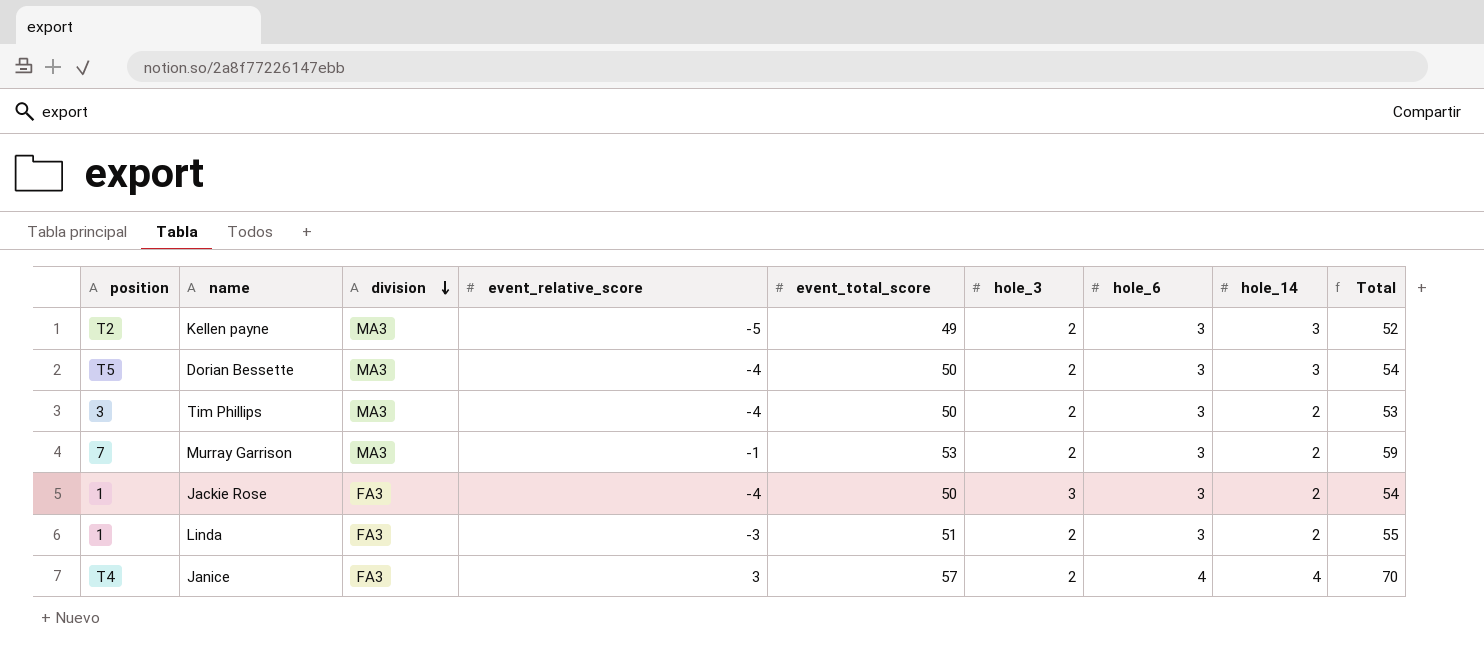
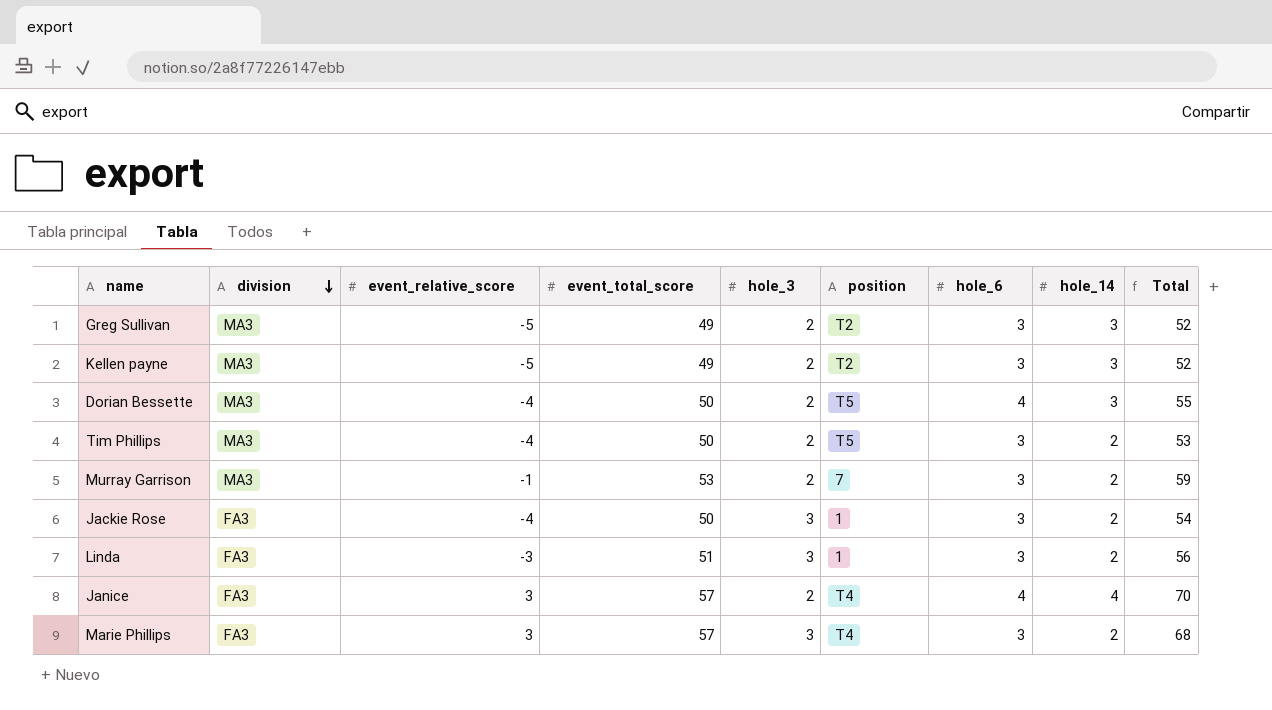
column position | position: 1 -> 6
row Greg Sullivan: none -> MA3 | -5 | 49 | 2 | T2 | 3 | 3 | 52
Dorian Bessette | hole_6: 3 -> 4
Dorian Bessette | Total: 54 -> 55
Tim Phillips | position: 3 -> T5
Linda | hole_3: 2 -> 3
Linda | Total: 55 -> 56
row Marie Phillips: none -> FA3 | 3 | 57 | 3 | T4 | 3 | 2 | 68

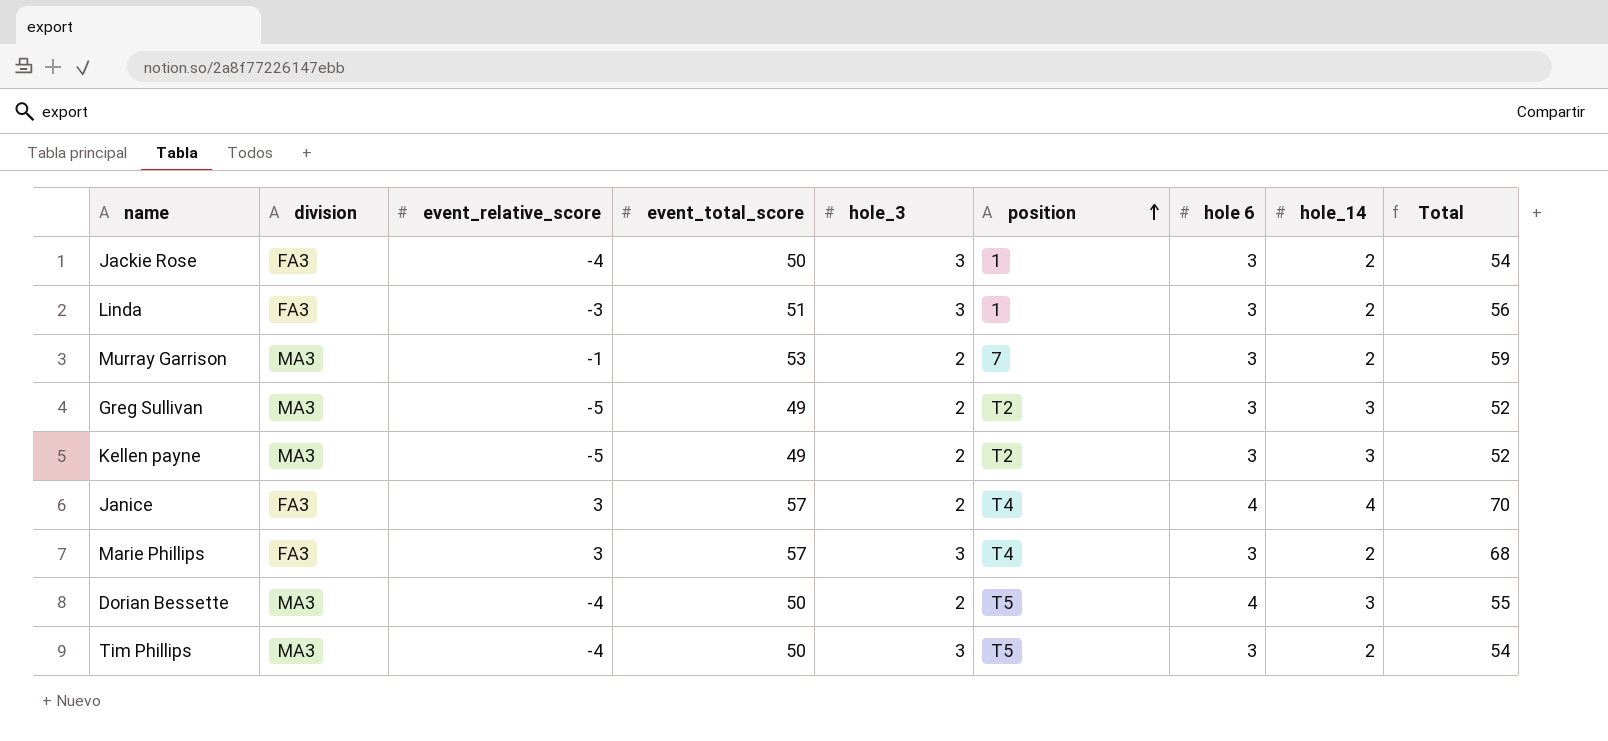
row order: division descending -> position ascending
column name: hole_6 -> hole 6
Tim Phillips | hole_3: 2 -> 3
Tim Phillips | Total: 53 -> 54

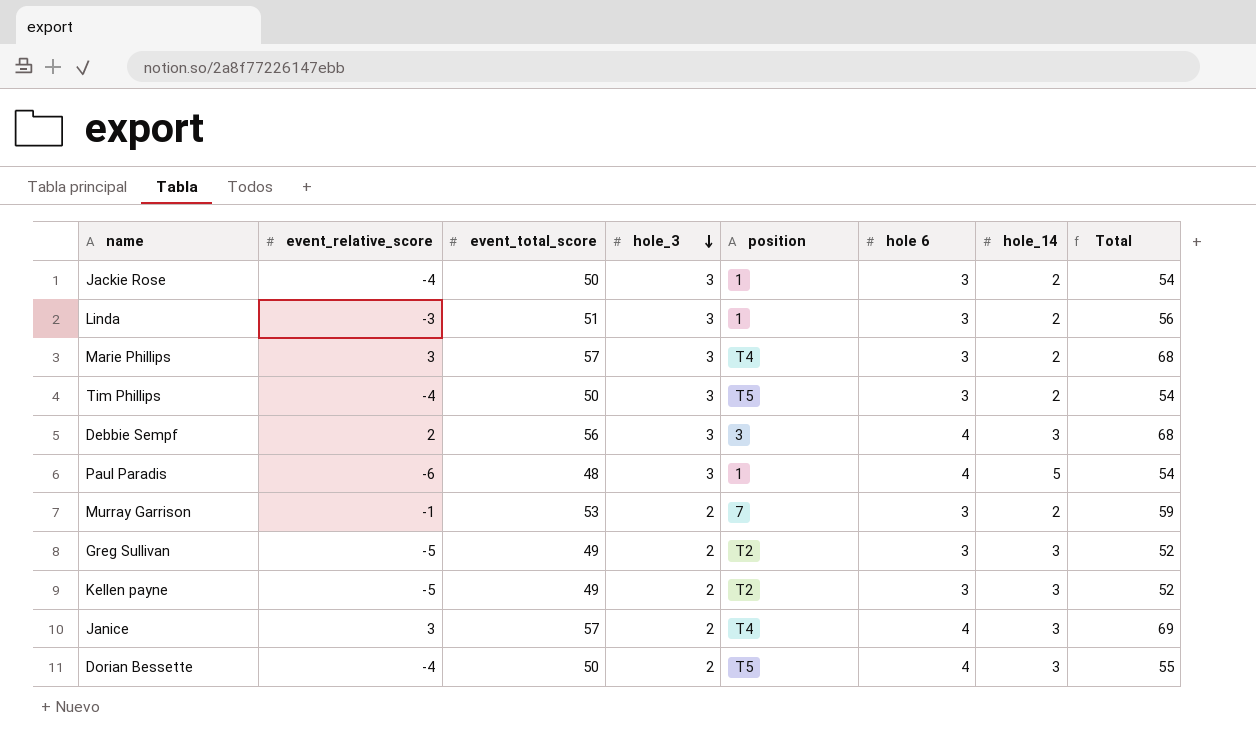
row order: position ascending -> hole_3 descending
column division | position: 2 -> none
row Debbie Sempf: none -> 2 | 56 | 3 | 3 | 4 | 3 | 68
row Paul Paradis: none -> -6 | 48 | 3 | 1 | 4 | 5 | 54
Janice | hole_14: 4 -> 3
Janice | Total: 70 -> 69

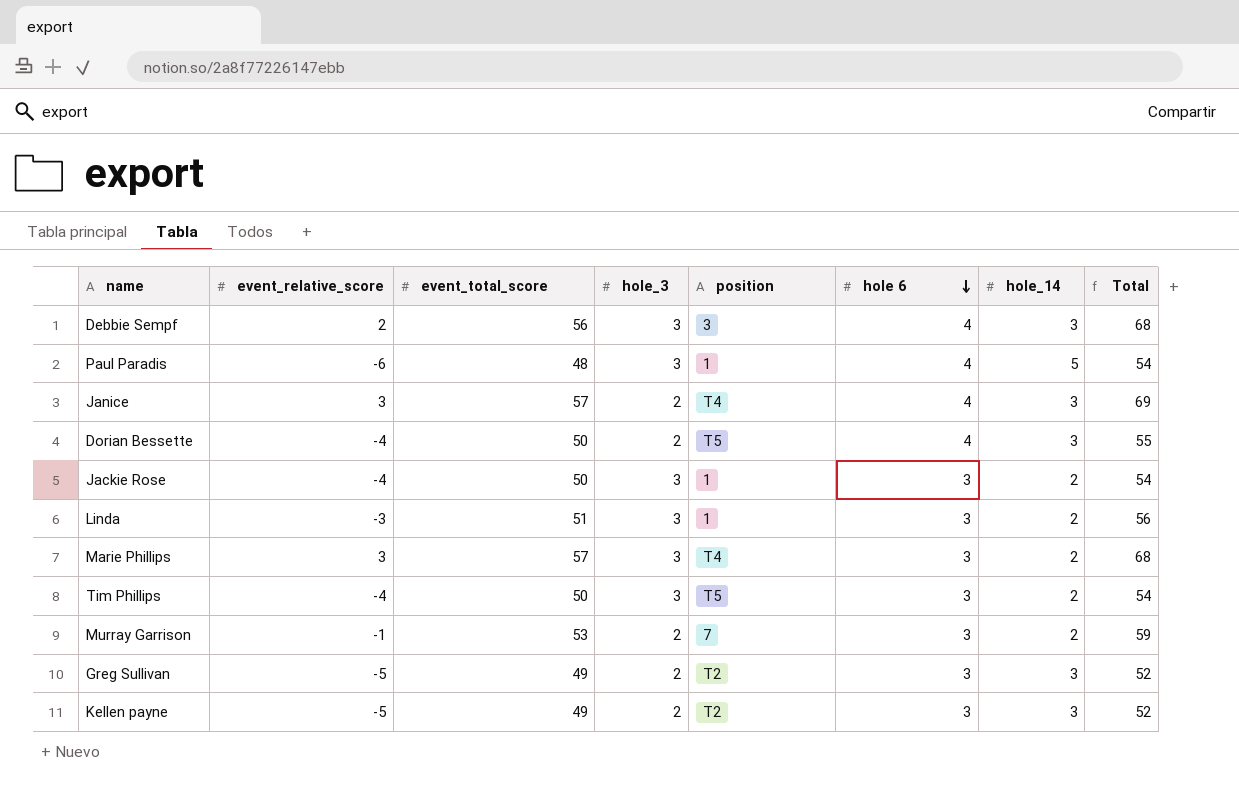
row order: hole_3 descending -> hole 6 descending

